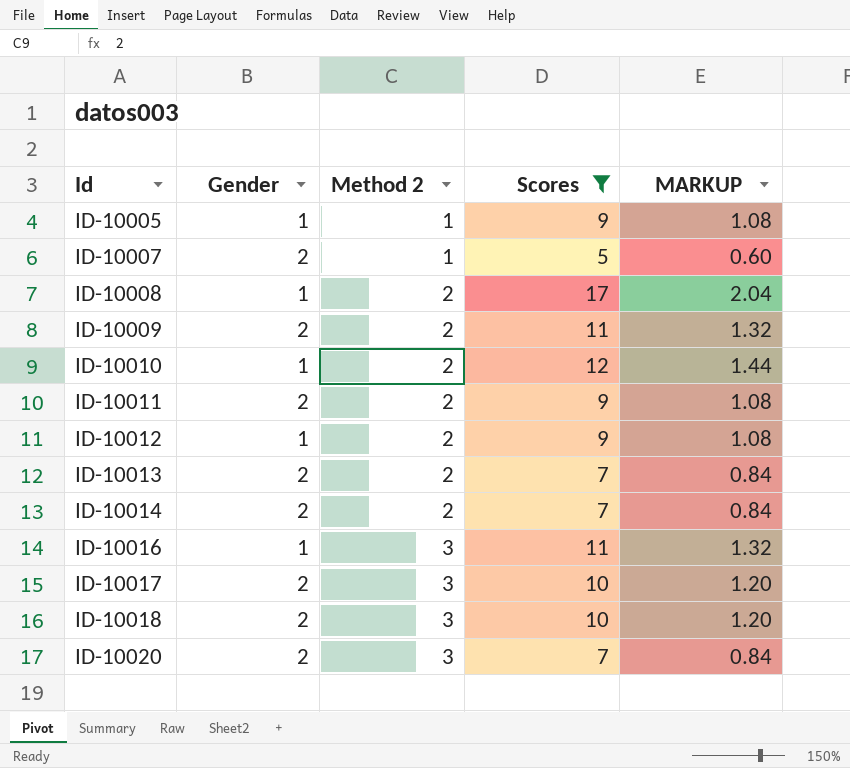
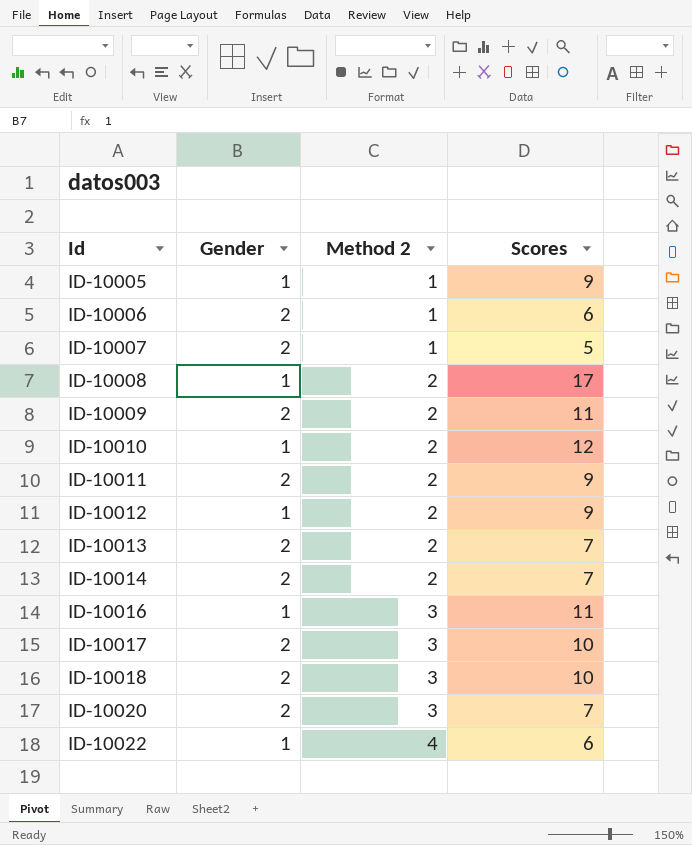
filter: Scores != 6 -> none
column MARKUP | formula: [Scores] * 0.12 -> none

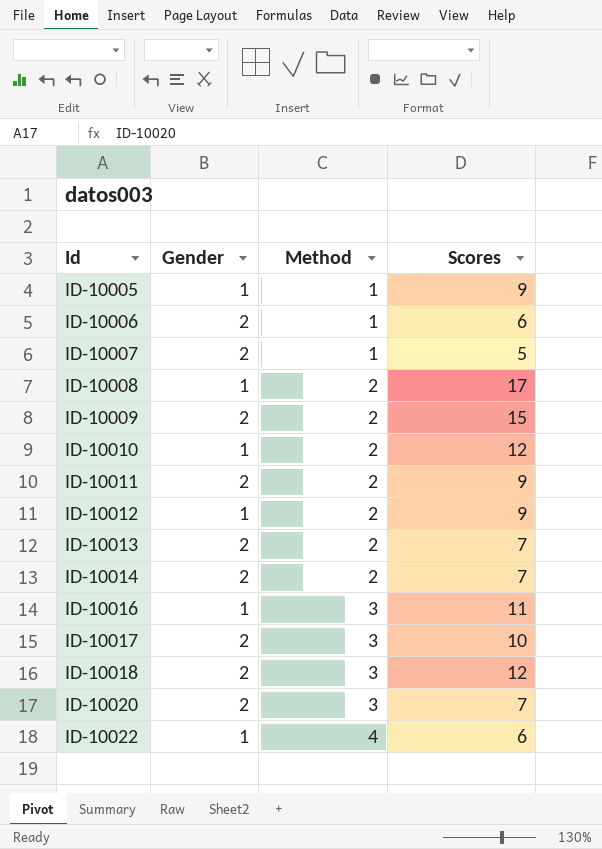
column name: Method 2 -> Method
ID-10009 | Scores: 11 -> 15
ID-10018 | Scores: 10 -> 12

